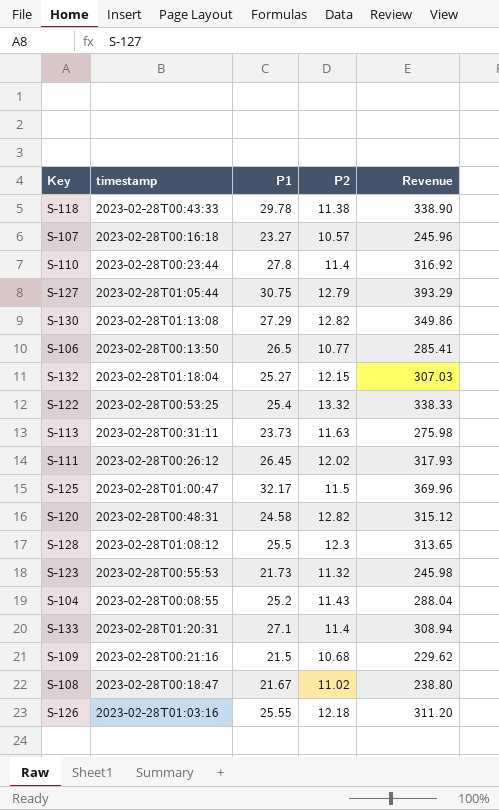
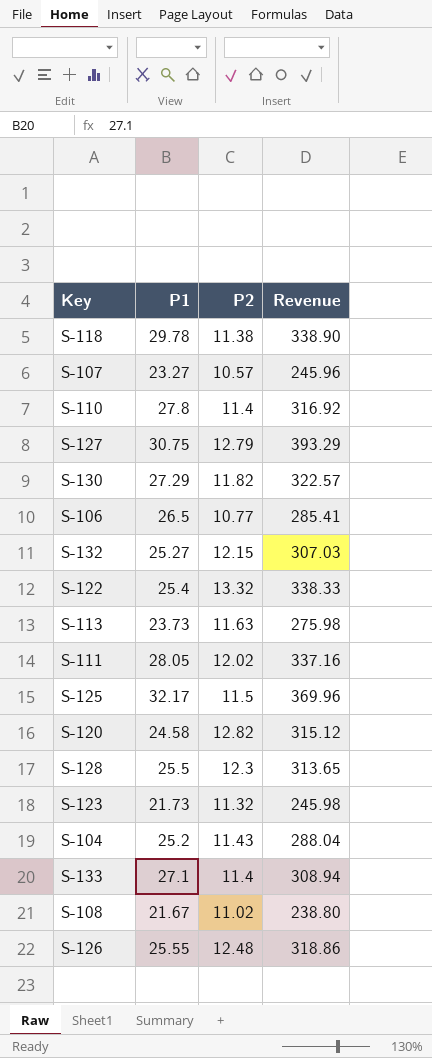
column timestamp | position: 2 -> none
row S-109: 2023-02-28T00:21:16 | 21.5 | 10.68 | 229.62 -> none
S-130 | P2: 12.82 -> 11.82
S-130 | Revenue: 349.86 -> 322.57
S-111 | P1: 26.45 -> 28.05
S-111 | Revenue: 317.93 -> 337.16
S-126 | P2: 12.18 -> 12.48
S-126 | Revenue: 311.20 -> 318.86

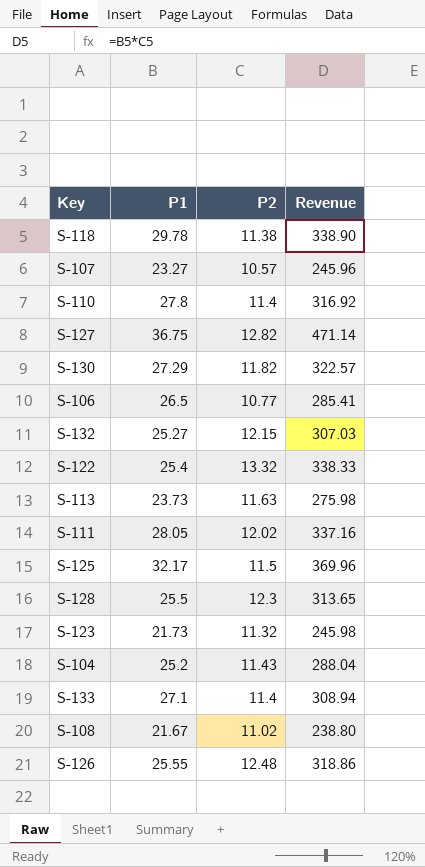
row S-120: 24.58 | 12.82 | 315.12 -> none
S-127 | P1: 30.75 -> 36.75
S-127 | P2: 12.79 -> 12.82
S-127 | Revenue: 393.29 -> 471.14

